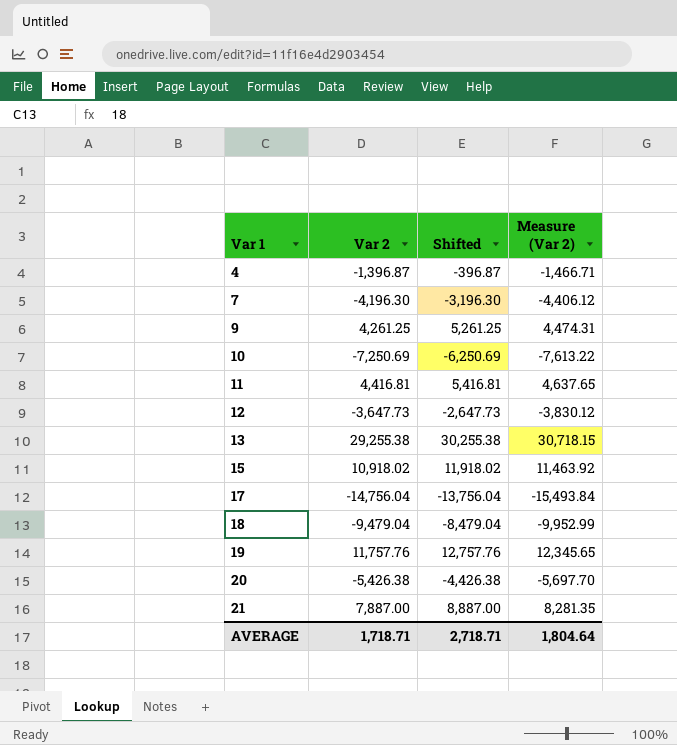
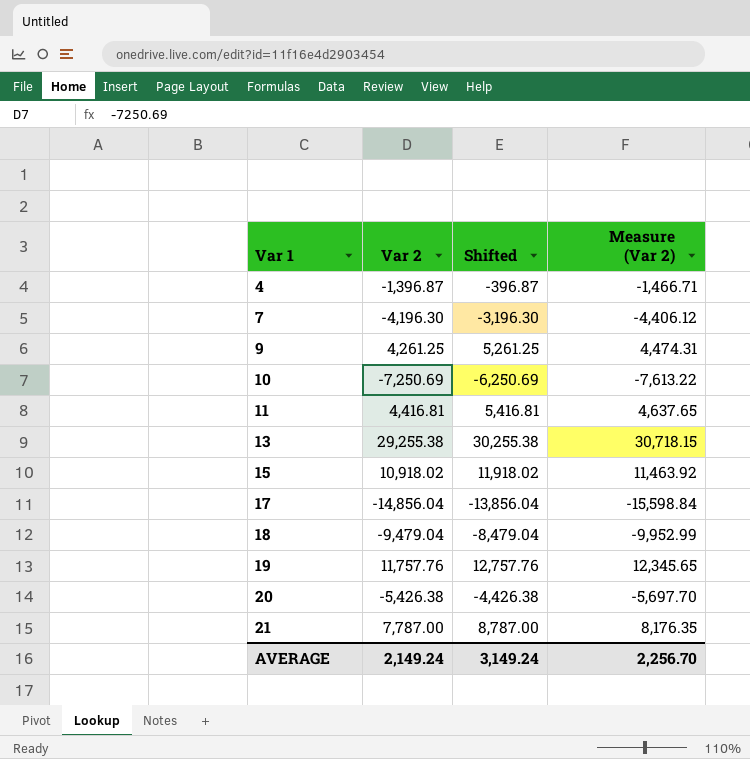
row 12: -3,647.73 | -2,647.73 | -3,830.12 -> none
17 | Var 2: -14,756.04 -> -14,856.04
17 | Shifted: -13,756.04 -> -13,856.04
17 | Measure (Var 2): -15,493.84 -> -15,598.84
21 | Var 2: 7,887.00 -> 7,787.00
21 | Shifted: 8,887.00 -> 8,787.00
21 | Measure (Var 2): 8,281.35 -> 8,176.35
AVERAGE | Var 2: 1,718.71 -> 2,149.24
AVERAGE | Shifted: 2,718.71 -> 3,149.24
AVERAGE | Measure (Var 2): 1,804.64 -> 2,256.70

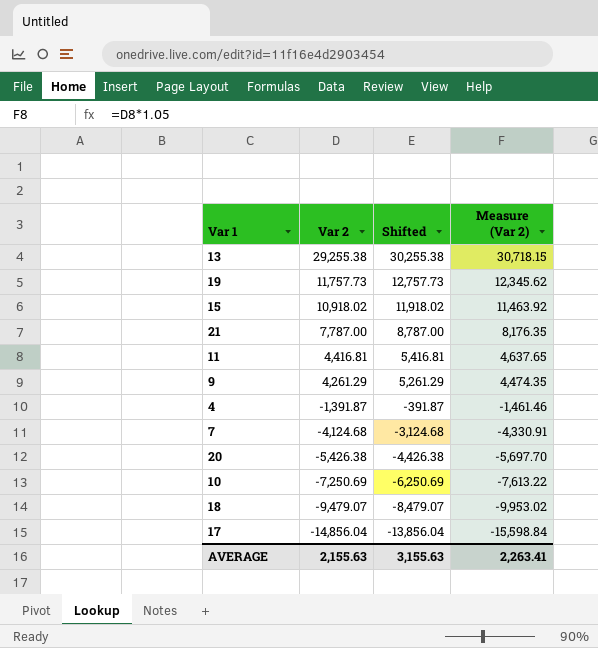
row order: Var 1 ascending -> Var 2 descending
19 | Var 2: 11,757.76 -> 11,757.73
19 | Shifted: 12,757.76 -> 12,757.73
19 | Measure (Var 2): 12,345.65 -> 12,345.62
9 | Var 2: 4,261.25 -> 4,261.29
9 | Shifted: 5,261.25 -> 5,261.29
9 | Measure (Var 2): 4,474.31 -> 4,474.35
4 | Var 2: -1,396.87 -> -1,391.87
4 | Shifted: -396.87 -> -391.87
4 | Measure (Var 2): -1,466.71 -> -1,461.46
7 | Var 2: -4,196.30 -> -4,124.68
7 | Shifted: -3,196.30 -> -3,124.68
7 | Measure (Var 2): -4,406.12 -> -4,330.91
18 | Var 2: -9,479.04 -> -9,479.07
18 | Shifted: -8,479.04 -> -8,479.07
18 | Measure (Var 2): -9,952.99 -> -9,953.02
AVERAGE | Var 2: 2,149.24 -> 2,155.63
AVERAGE | Shifted: 3,149.24 -> 3,155.63
AVERAGE | Measure (Var 2): 2,256.70 -> 2,263.41

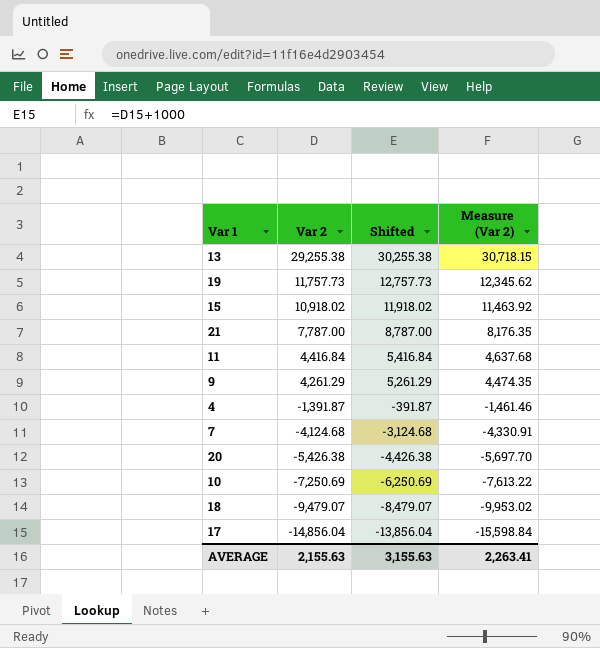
11 | Var 2: 4,416.81 -> 4,416.84
11 | Shifted: 5,416.81 -> 5,416.84
11 | Measure (Var 2): 4,637.65 -> 4,637.68

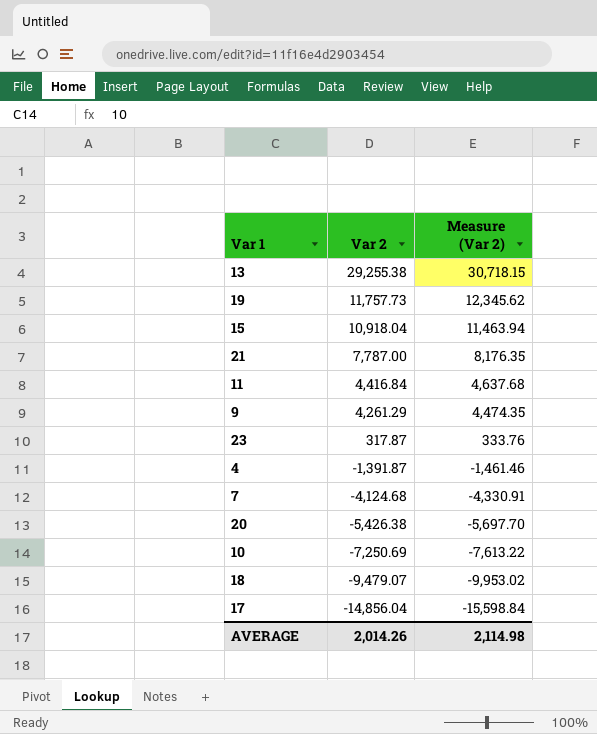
column Shifted | formula: [Var 2] + 1000 -> none
15 | Var 2: 10,918.02 -> 10,918.04
15 | Measure (Var 2): 11,463.92 -> 11,463.94
row 23: none -> 317.87 | 333.76
AVERAGE | Var 2: 2,155.63 -> 2,014.26
AVERAGE | Measure (Var 2): 2,263.41 -> 2,114.98

